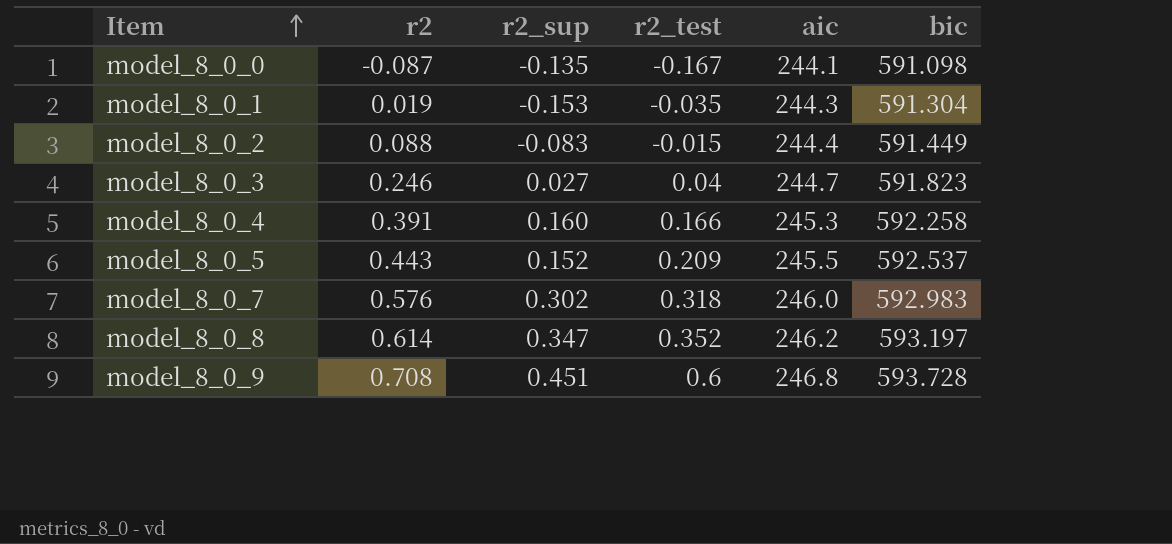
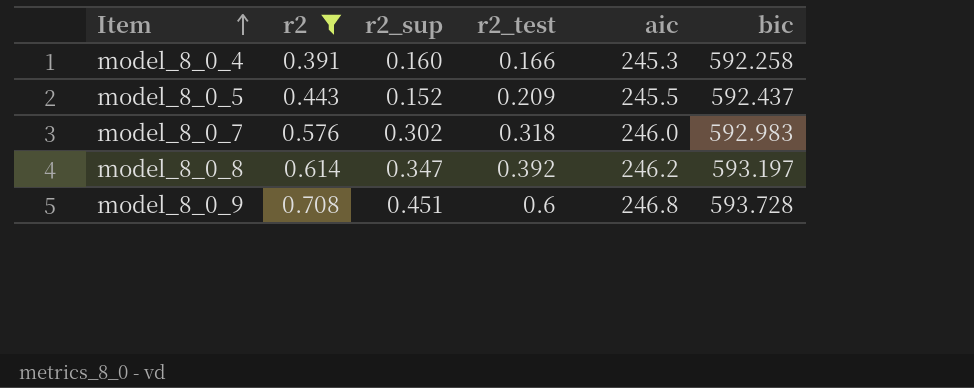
filter: none -> r2 >= 0.391
model_8_0_5 | bic: 592.537 -> 592.437
model_8_0_8 | r2_test: 0.352 -> 0.392

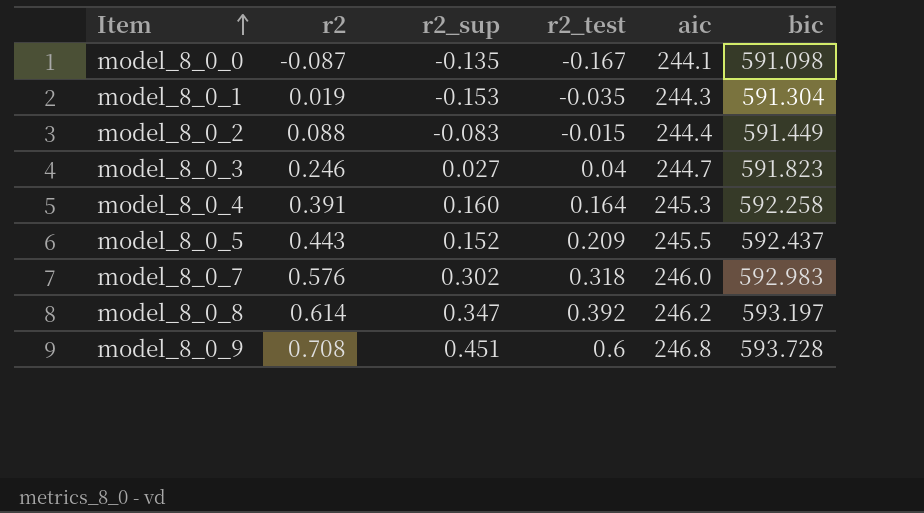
filter: r2 >= 0.391 -> none
model_8_0_4 | r2_test: 0.166 -> 0.164

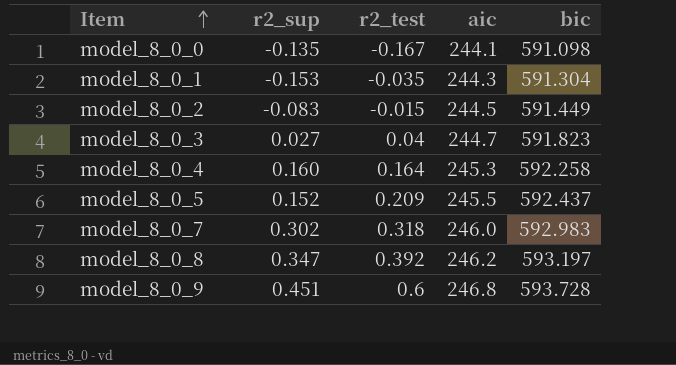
column r2 | position: 2 -> none
model_8_0_2 | aic: 244.4 -> 244.5

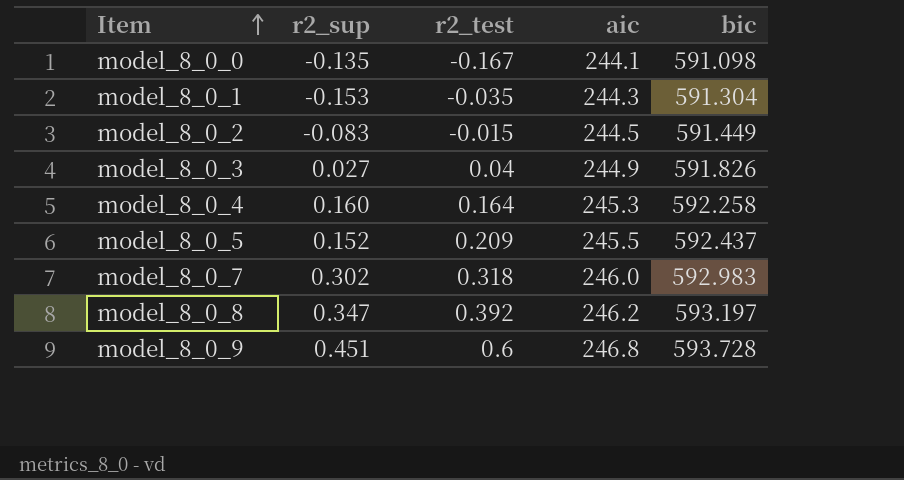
model_8_0_3 | aic: 244.7 -> 244.9
model_8_0_3 | bic: 591.823 -> 591.826

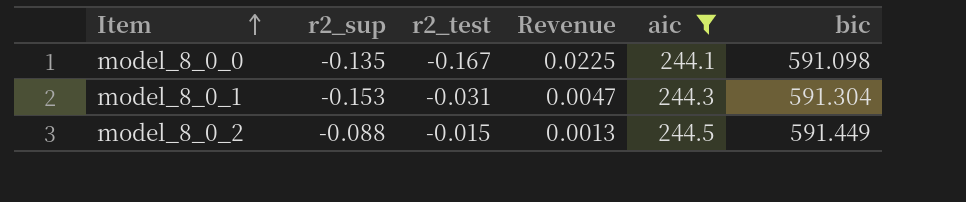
filter: none -> aic <= 244.5
column Revenue | formula: none -> [r2_sup] * [r2_test]
model_8_0_1 | r2_test: -0.035 -> -0.031
model_8_0_2 | r2_sup: -0.083 -> -0.088

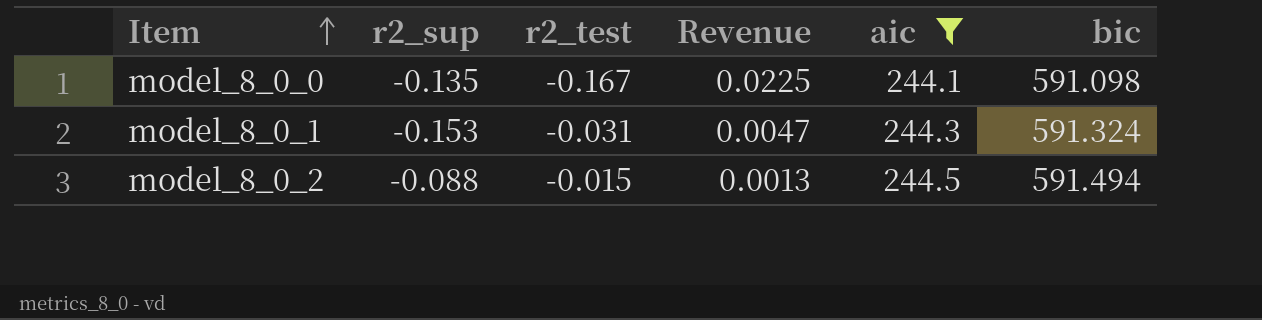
model_8_0_1 | bic: 591.304 -> 591.324
model_8_0_2 | bic: 591.449 -> 591.494

